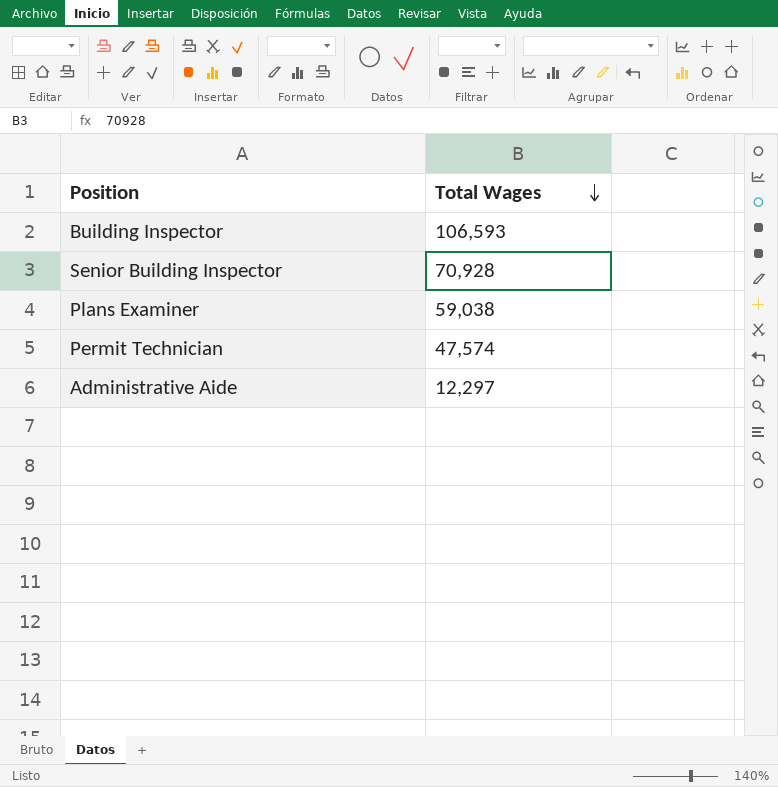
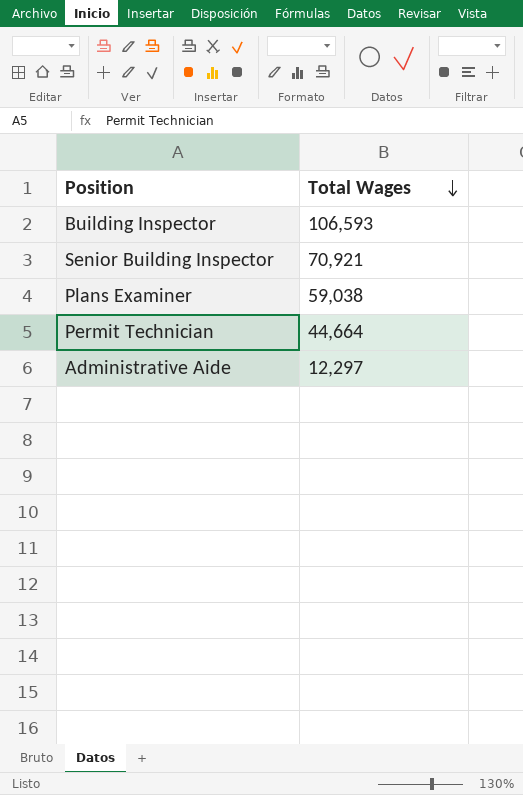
Senior Building Inspector | Total Wages: 70,928 -> 70,921
Permit Technician | Total Wages: 47,574 -> 44,664

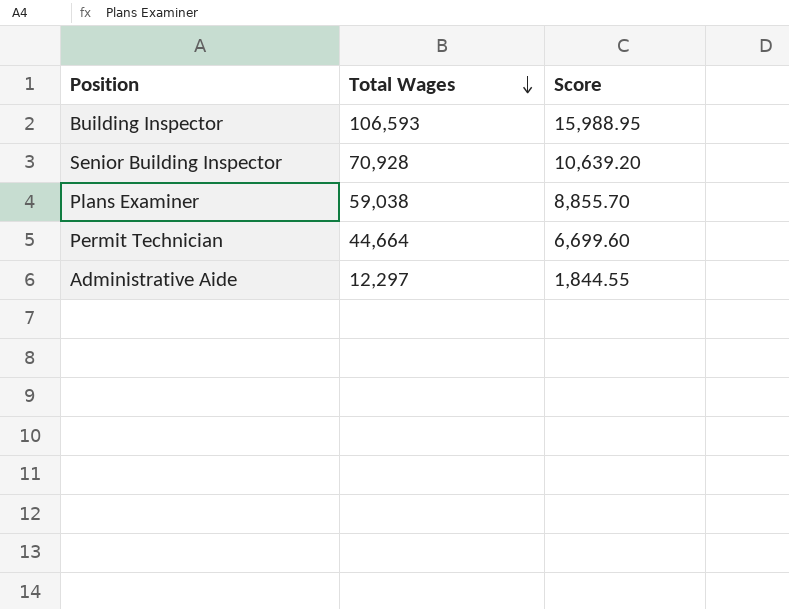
column Score | formula: none -> [Total Wages] * 0.15
Senior Building Inspector | Total Wages: 70,921 -> 70,928

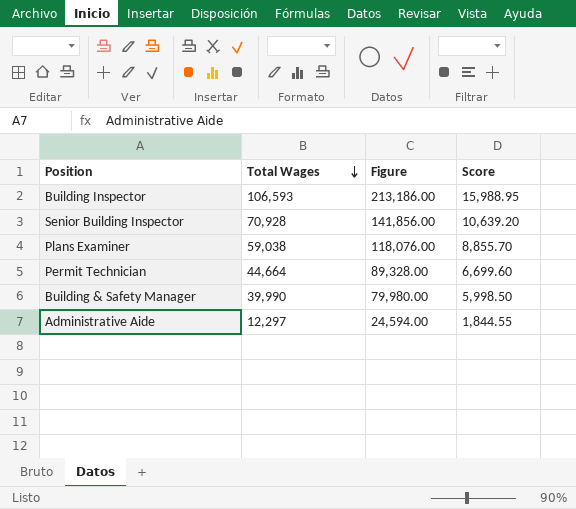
column Figure | formula: none -> [Total Wages] * 2
row Building & Safety Manager: none -> 39,990 | 79,980.00 | 5,998.50

